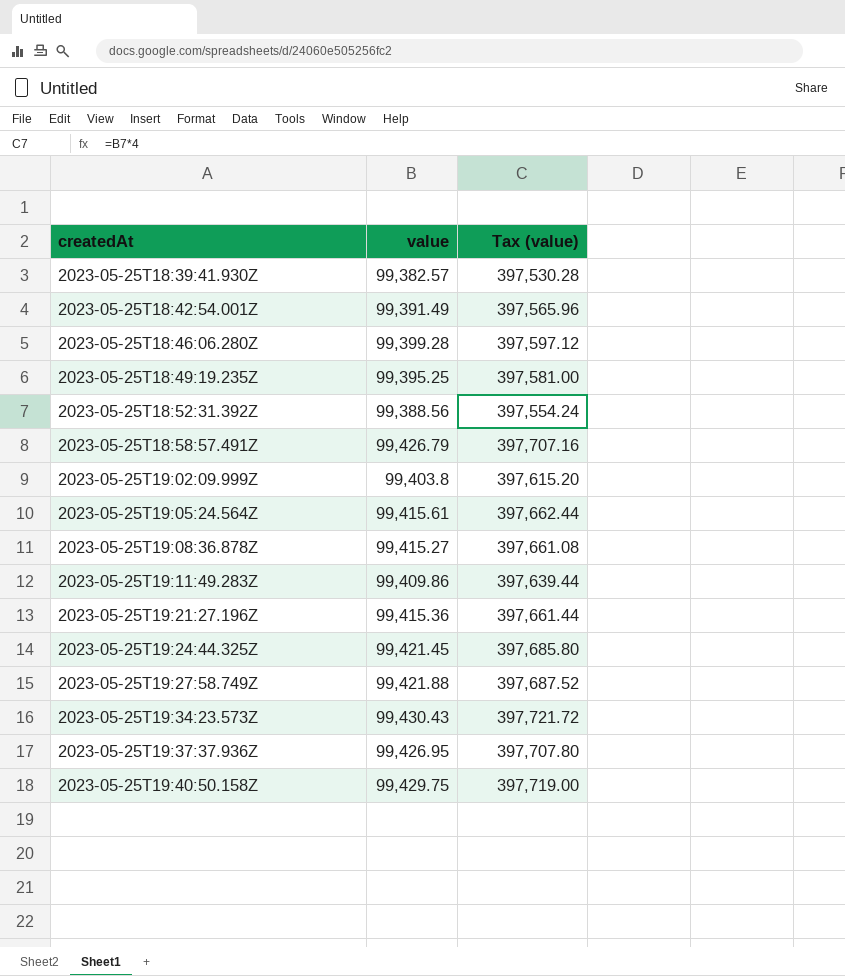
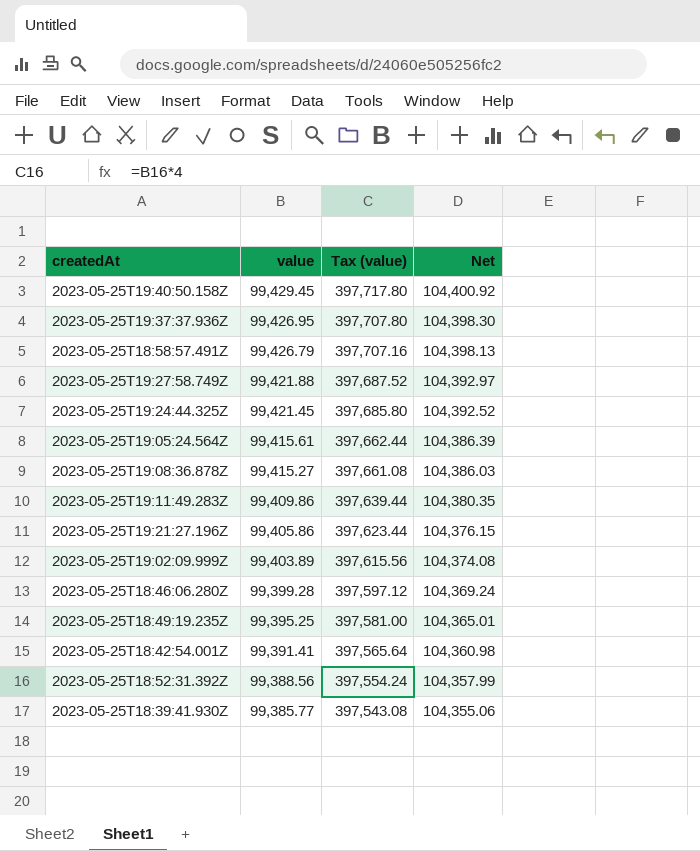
row order: createdAt ascending -> value descending
column Net | formula: none -> [value] * 1.05
row 2023-05-25T19:34:23.573Z: 99,430.43 | 397,721.72 -> none
2023-05-25T19:40:50.158Z | value: 99,429.75 -> 99,429.45
2023-05-25T19:40:50.158Z | Tax (value): 397,719.00 -> 397,717.80
2023-05-25T19:21:27.196Z | value: 99,415.36 -> 99,405.86
2023-05-25T19:21:27.196Z | Tax (value): 397,661.44 -> 397,623.44
2023-05-25T19:02:09.999Z | value: 99,403.8 -> 99,403.89
2023-05-25T19:02:09.999Z | Tax (value): 397,615.20 -> 397,615.56
2023-05-25T18:42:54.001Z | value: 99,391.49 -> 99,391.41
2023-05-25T18:42:54.001Z | Tax (value): 397,565.96 -> 397,565.64
2023-05-25T18:39:41.930Z | value: 99,382.57 -> 99,385.77
2023-05-25T18:39:41.930Z | Tax (value): 397,530.28 -> 397,543.08

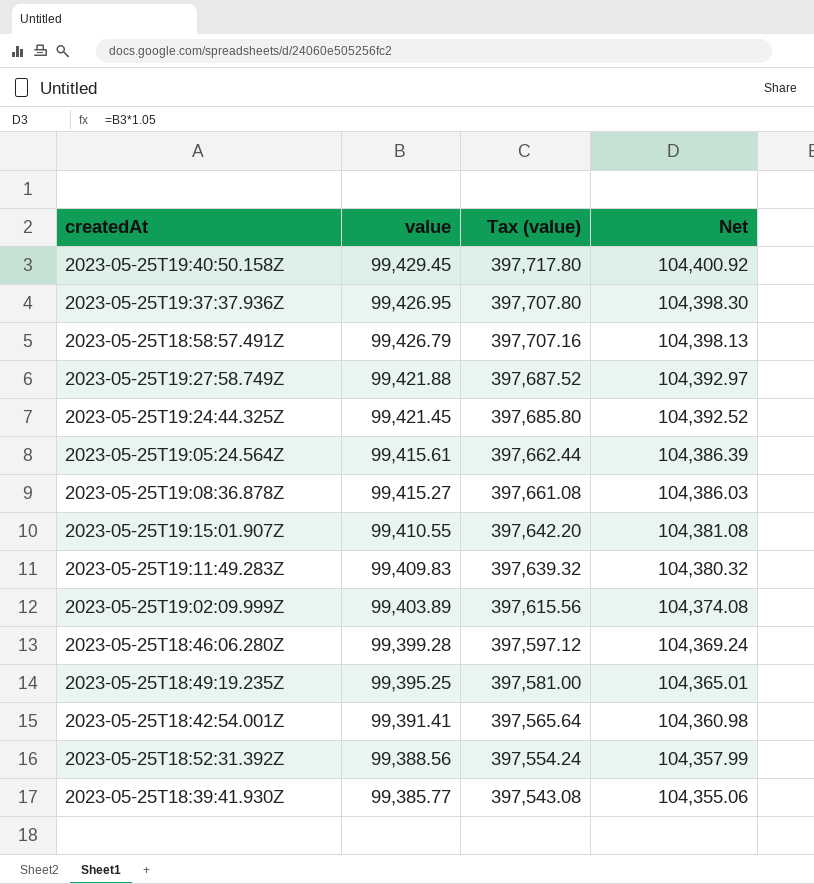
row 2023-05-25T19:21:27.196Z: 99,405.86 | 397,623.44 | 104,376.15 -> none
row 2023-05-25T19:15:01.907Z: none -> 99,410.55 | 397,642.20 | 104,381.08
2023-05-25T19:11:49.283Z | value: 99,409.86 -> 99,409.83
2023-05-25T19:11:49.283Z | Tax (value): 397,639.44 -> 397,639.32
2023-05-25T19:11:49.283Z | Net: 104,380.35 -> 104,380.32

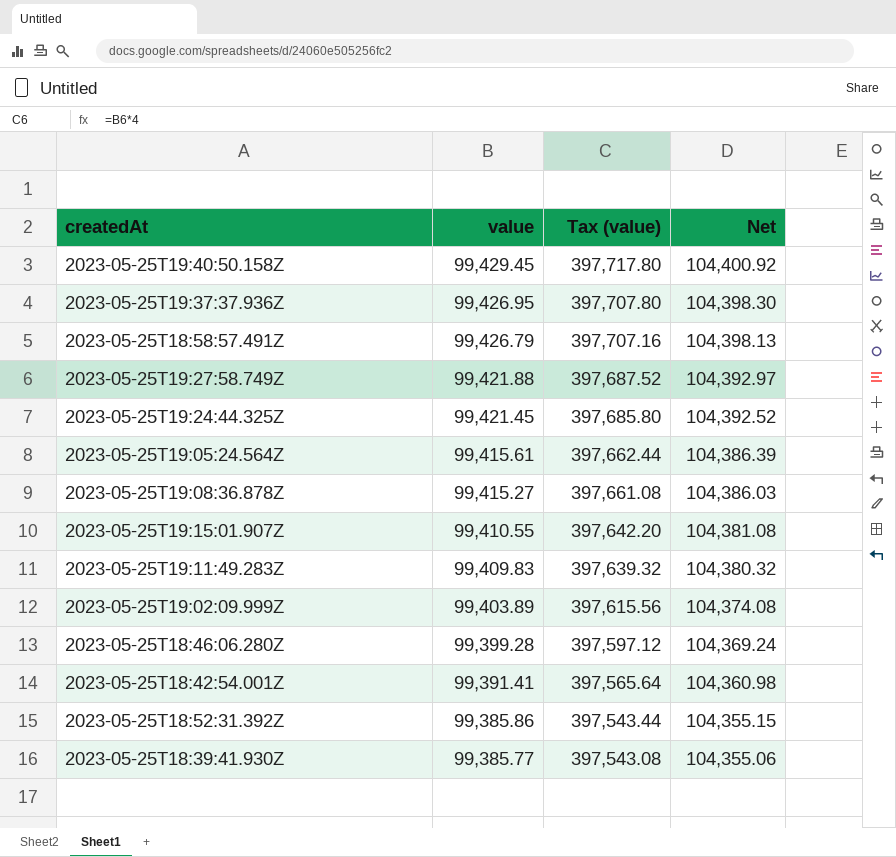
row 2023-05-25T18:49:19.235Z: 99,395.25 | 397,581.00 | 104,365.01 -> none
2023-05-25T18:52:31.392Z | value: 99,388.56 -> 99,385.86
2023-05-25T18:52:31.392Z | Tax (value): 397,554.24 -> 397,543.44
2023-05-25T18:52:31.392Z | Net: 104,357.99 -> 104,355.15

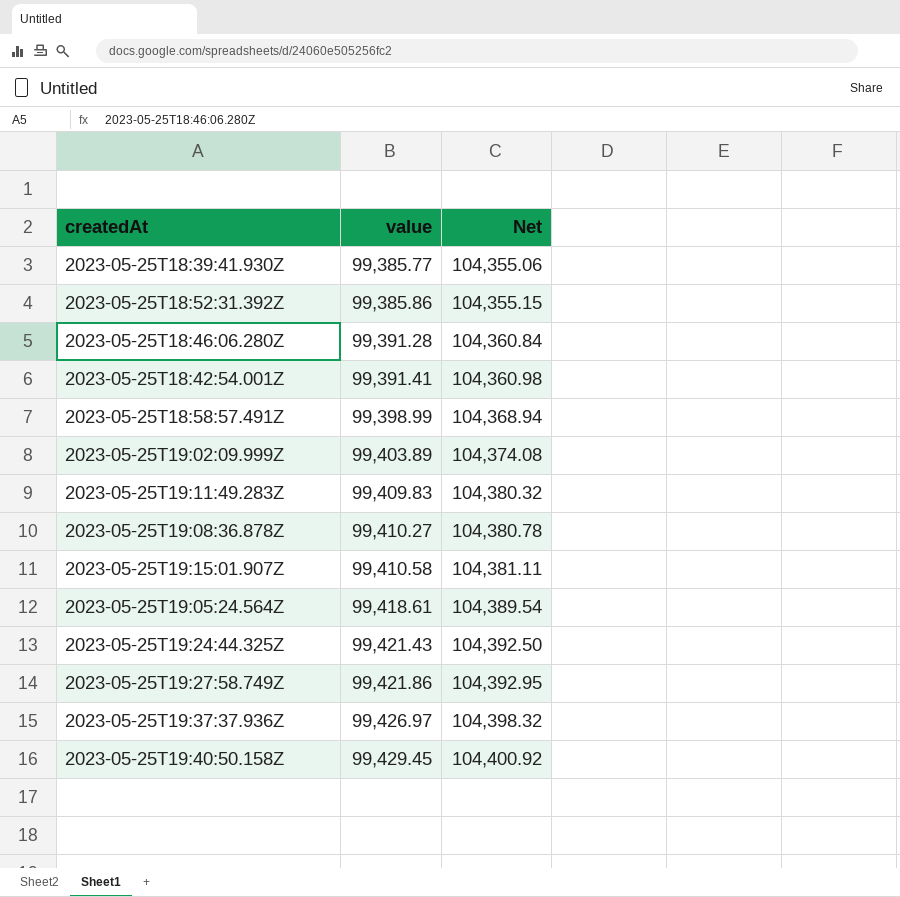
row order: value descending -> value ascending
column Tax (value) | formula: [value] * 4 -> none
2023-05-25T18:46:06.280Z | value: 99,399.28 -> 99,391.28
2023-05-25T18:46:06.280Z | Net: 104,369.24 -> 104,360.84
2023-05-25T18:58:57.491Z | value: 99,426.79 -> 99,398.99
2023-05-25T18:58:57.491Z | Net: 104,398.13 -> 104,368.94
2023-05-25T19:08:36.878Z | value: 99,415.27 -> 99,410.27
2023-05-25T19:08:36.878Z | Net: 104,386.03 -> 104,380.78
2023-05-25T19:15:01.907Z | value: 99,410.55 -> 99,410.58
2023-05-25T19:15:01.907Z | Net: 104,381.08 -> 104,381.11
2023-05-25T19:05:24.564Z | value: 99,415.61 -> 99,418.61
2023-05-25T19:05:24.564Z | Net: 104,386.39 -> 104,389.54
2023-05-25T19:24:44.325Z | value: 99,421.45 -> 99,421.43
2023-05-25T19:24:44.325Z | Net: 104,392.52 -> 104,392.50
2023-05-25T19:27:58.749Z | value: 99,421.88 -> 99,421.86
2023-05-25T19:27:58.749Z | Net: 104,392.97 -> 104,392.95
2023-05-25T19:37:37.936Z | value: 99,426.95 -> 99,426.97
2023-05-25T19:37:37.936Z | Net: 104,398.30 -> 104,398.32

